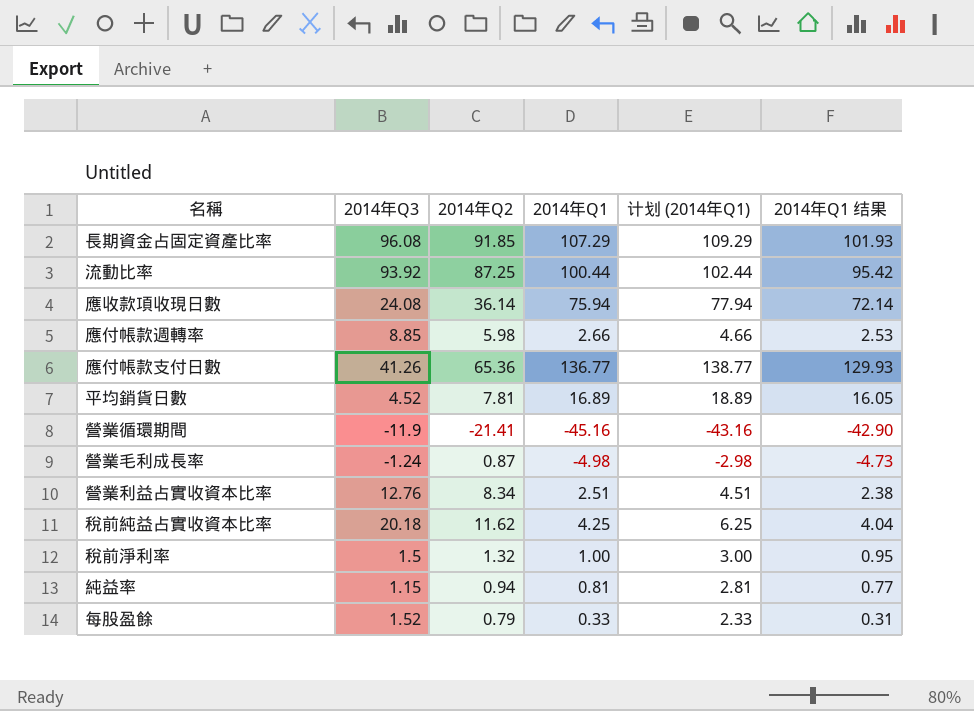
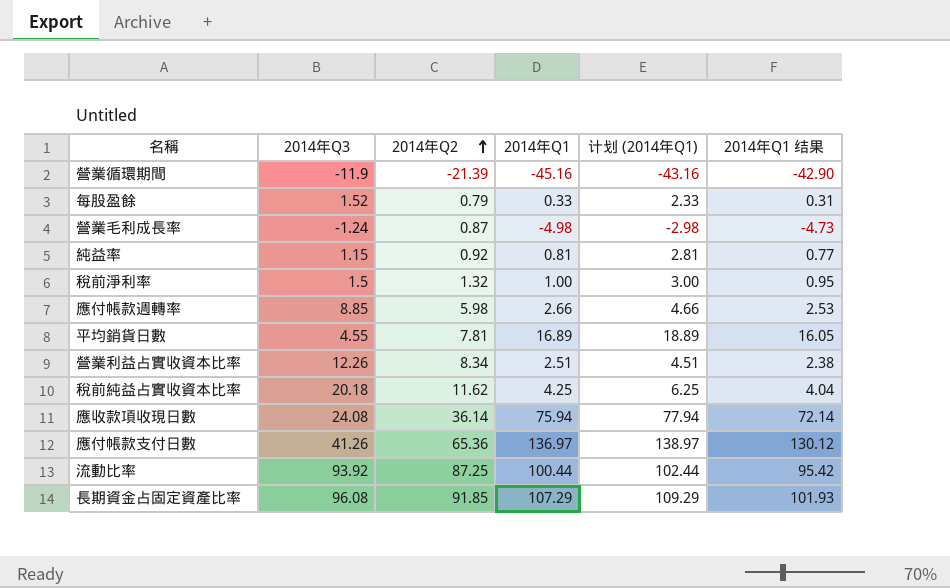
row order: none -> 2014年Q2 ascending
營業循環期間 | 2014年Q2: -21.41 -> -21.39
純益率 | 2014年Q2: 0.94 -> 0.92
平均銷貨日數 | 2014年Q3: 4.52 -> 4.55
營業利益占實收資本比率 | 2014年Q3: 12.76 -> 12.26
應付帳款支付日數 | 2014年Q1: 136.77 -> 136.97
應付帳款支付日數 | 计划 (2014年Q1): 138.77 -> 138.97
應付帳款支付日數 | 2014年Q1 结果: 129.93 -> 130.12

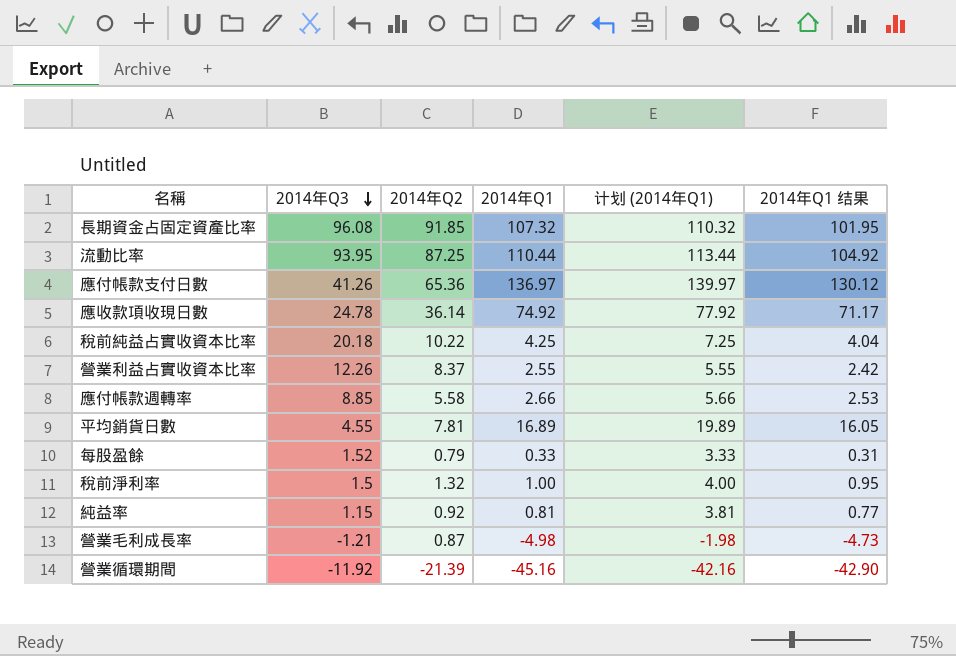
row order: 2014年Q2 ascending -> 2014年Q3 descending
column 计划 (2014年Q1) | formula: [2014年Q1] + 2 -> [2014年Q1] + 3
長期資金占固定資產比率 | 2014年Q1: 107.29 -> 107.32
長期資金占固定資產比率 | 2014年Q1 结果: 101.93 -> 101.95
流動比率 | 2014年Q3: 93.92 -> 93.95
流動比率 | 2014年Q1: 100.44 -> 110.44
流動比率 | 2014年Q1 结果: 95.42 -> 104.92
應收款項收現日數 | 2014年Q3: 24.08 -> 24.78
應收款項收現日數 | 2014年Q1: 75.94 -> 74.92
應收款項收現日數 | 2014年Q1 结果: 72.14 -> 71.17
稅前純益占實收資本比率 | 2014年Q2: 11.62 -> 10.22
營業利益占實收資本比率 | 2014年Q2: 8.34 -> 8.37
營業利益占實收資本比率 | 2014年Q1: 2.51 -> 2.55
營業利益占實收資本比率 | 2014年Q1 结果: 2.38 -> 2.42
應付帳款週轉率 | 2014年Q2: 5.98 -> 5.58
營業毛利成長率 | 2014年Q3: -1.24 -> -1.21
營業循環期間 | 2014年Q3: -11.9 -> -11.92

